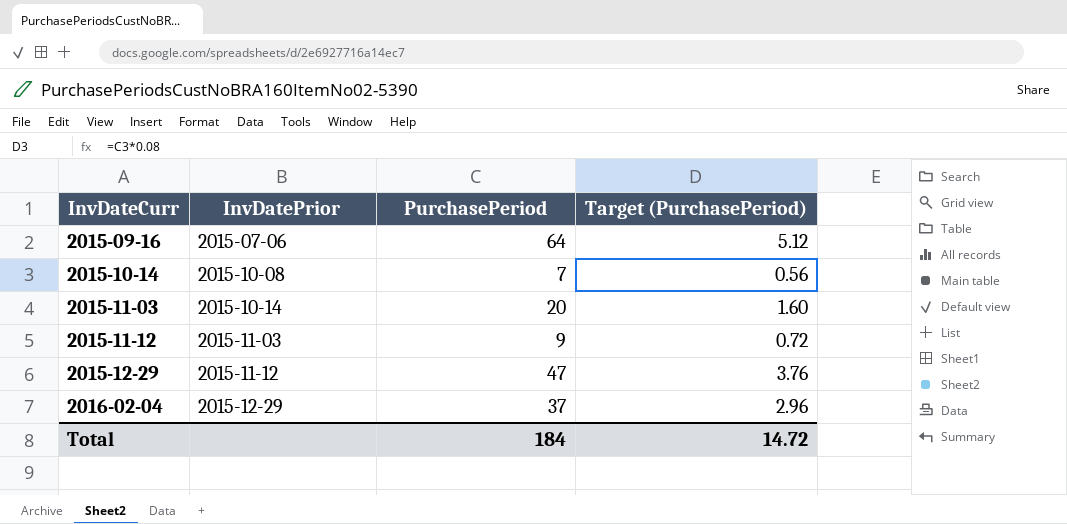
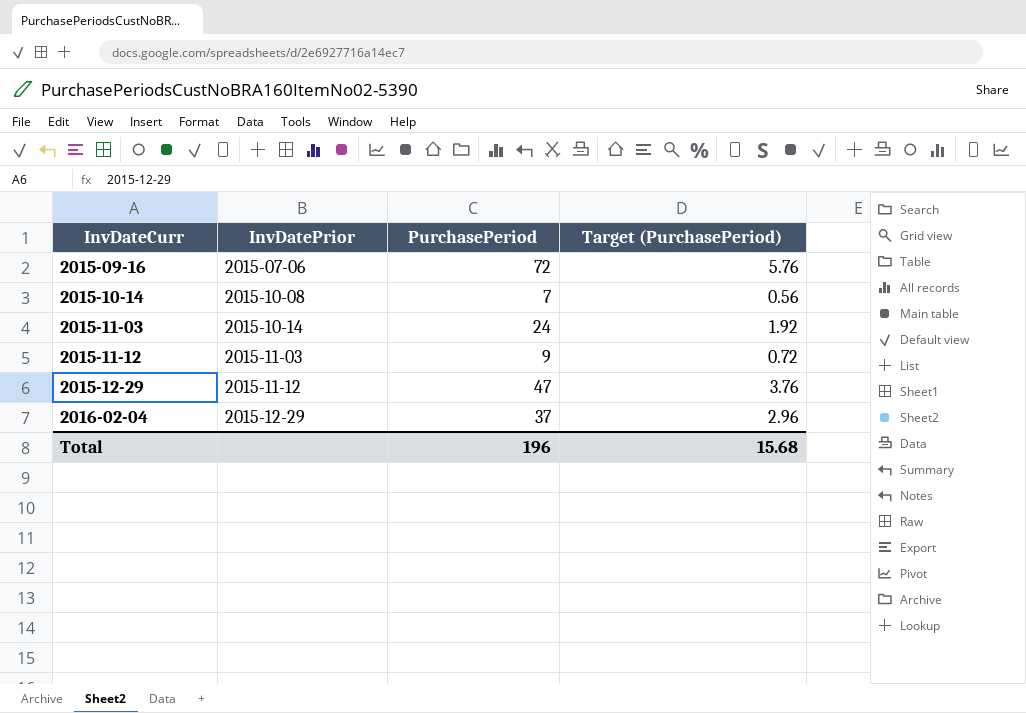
2015-09-16 | PurchasePeriod: 64 -> 72
2015-09-16 | Target (PurchasePeriod): 5.12 -> 5.76
2015-11-03 | PurchasePeriod: 20 -> 24
2015-11-03 | Target (PurchasePeriod): 1.60 -> 1.92
Total | PurchasePeriod: 184 -> 196
Total | Target (PurchasePeriod): 14.72 -> 15.68

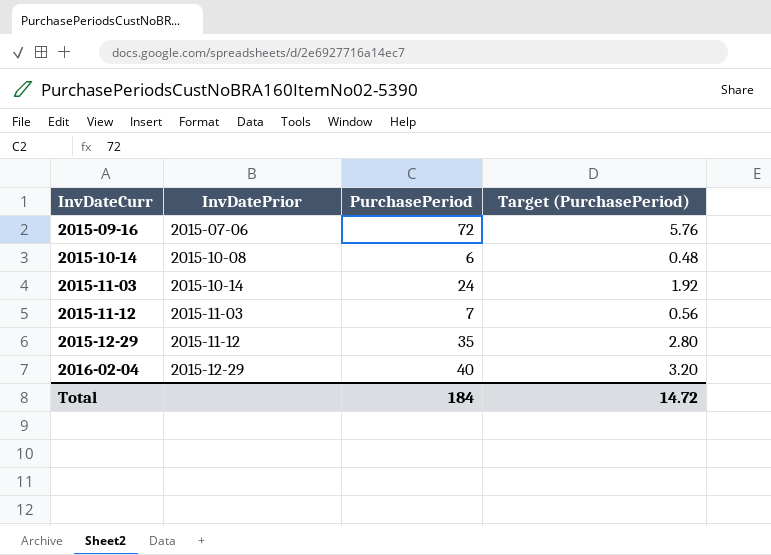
2015-10-14 | PurchasePeriod: 7 -> 6
2015-10-14 | Target (PurchasePeriod): 0.56 -> 0.48
2015-11-12 | PurchasePeriod: 9 -> 7
2015-11-12 | Target (PurchasePeriod): 0.72 -> 0.56
2015-12-29 | PurchasePeriod: 47 -> 35
2015-12-29 | Target (PurchasePeriod): 3.76 -> 2.80
2016-02-04 | PurchasePeriod: 37 -> 40
2016-02-04 | Target (PurchasePeriod): 2.96 -> 3.20
Total | PurchasePeriod: 196 -> 184
Total | Target (PurchasePeriod): 15.68 -> 14.72

